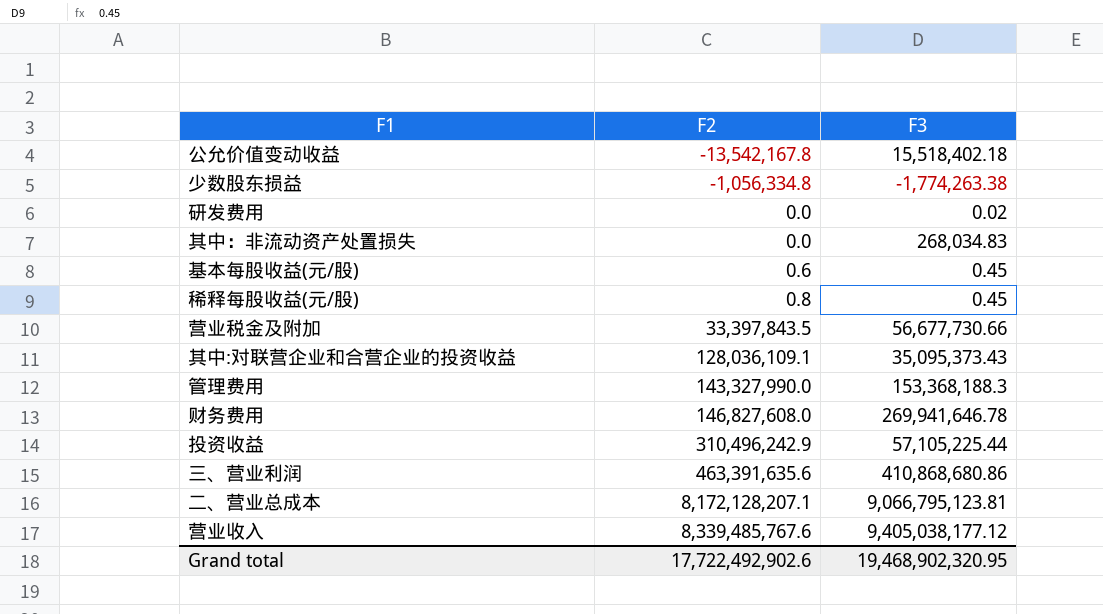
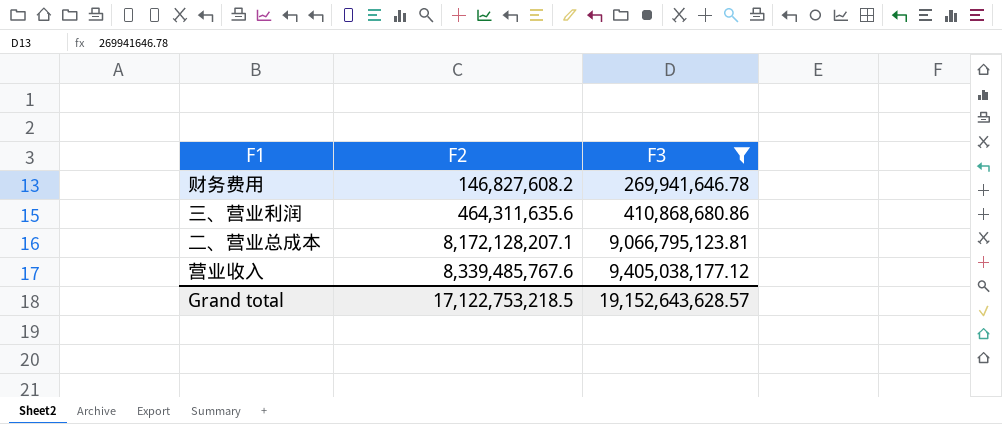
filter: none -> F3 >= 269,941,646.78
财务费用 | F2: 146,827,608.0 -> 146,827,608.2
三、营业利润 | F2: 463,391,635.6 -> 464,311,635.6
Grand total | F2: 17,722,492,902.6 -> 17,122,753,218.5
Grand total | F3: 19,468,902,320.95 -> 19,152,643,628.57

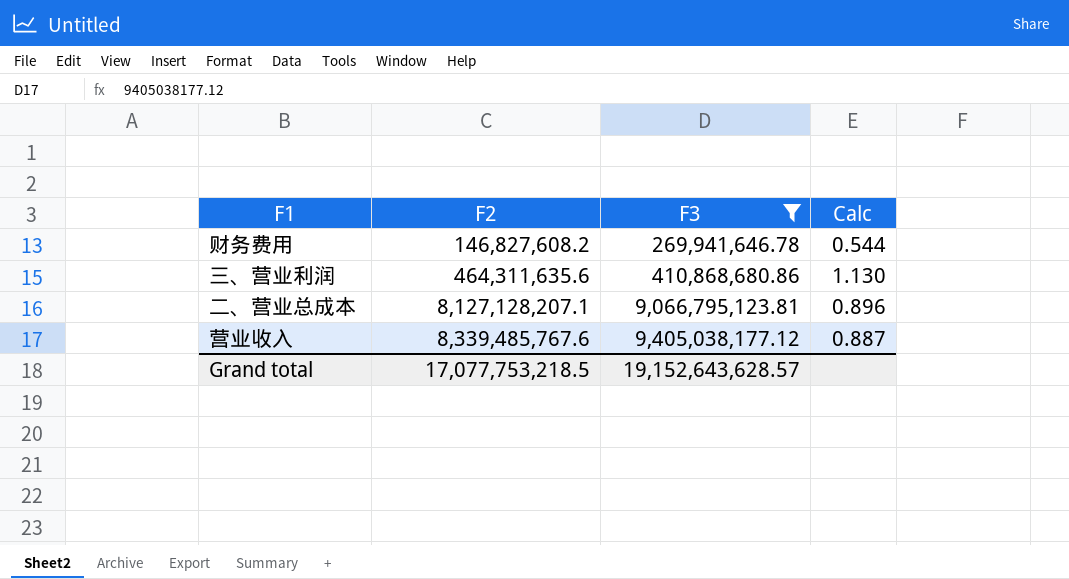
column Calc | formula: none -> [F2] / [F3]
二、营业总成本 | F2: 8,172,128,207.1 -> 8,127,128,207.1
Grand total | F2: 17,122,753,218.5 -> 17,077,753,218.5

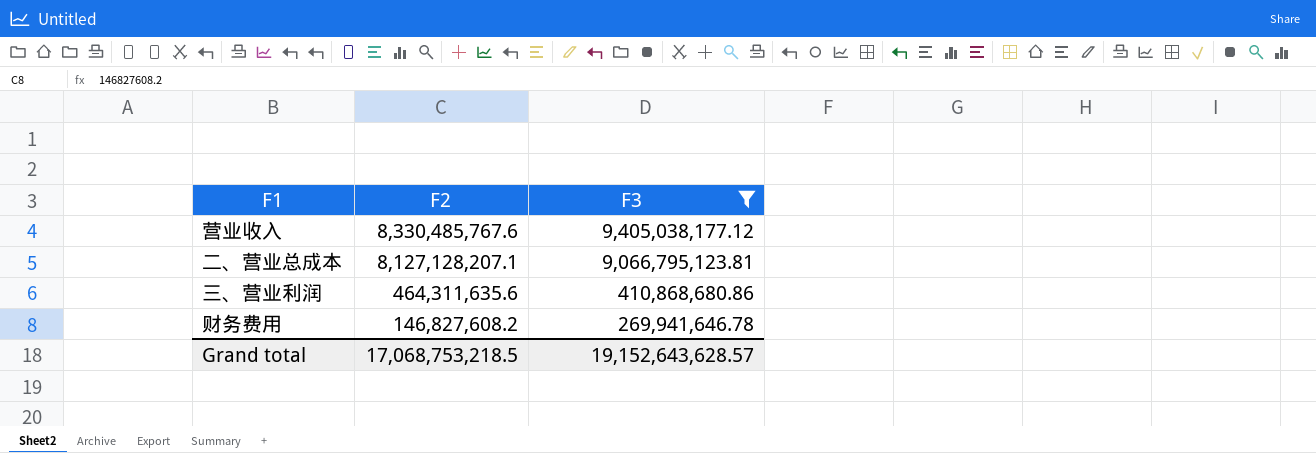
row order: F2 ascending -> F2 descending
column Calc | formula: [F2] / [F3] -> none
营业收入 | F2: 8,339,485,767.6 -> 8,330,485,767.6
Grand total | F2: 17,077,753,218.5 -> 17,068,753,218.5

